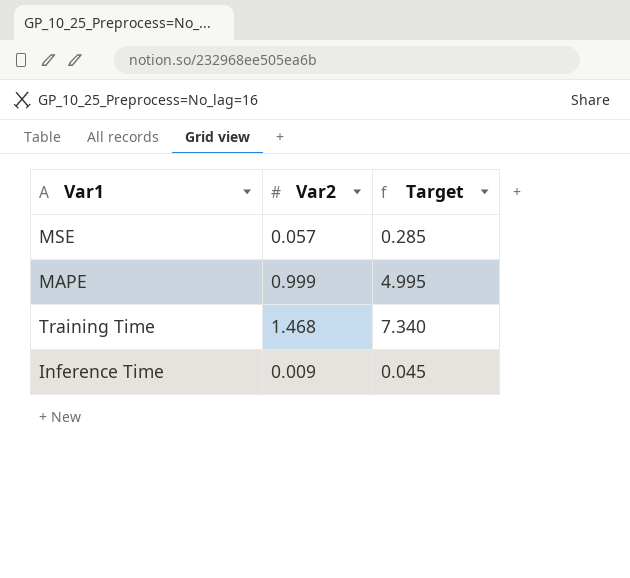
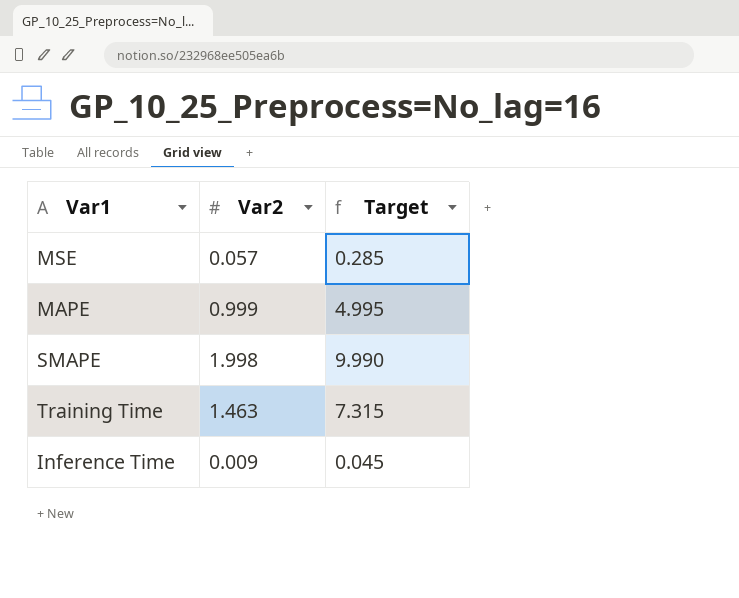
row SMAPE: none -> 1.998 | 9.990
Training Time | Var2: 1.468 -> 1.463
Training Time | Target: 7.340 -> 7.315

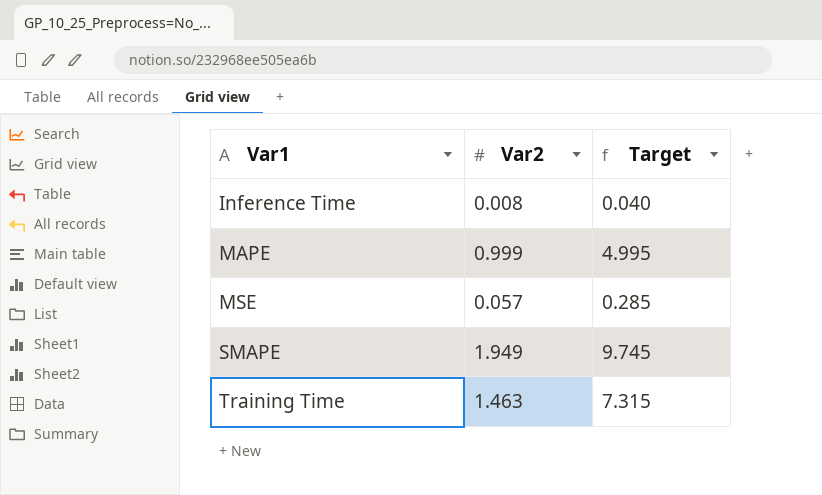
row order: none -> Var1 ascending
Inference Time | Var2: 0.009 -> 0.008
Inference Time | Target: 0.045 -> 0.040
SMAPE | Var2: 1.998 -> 1.949
SMAPE | Target: 9.990 -> 9.745

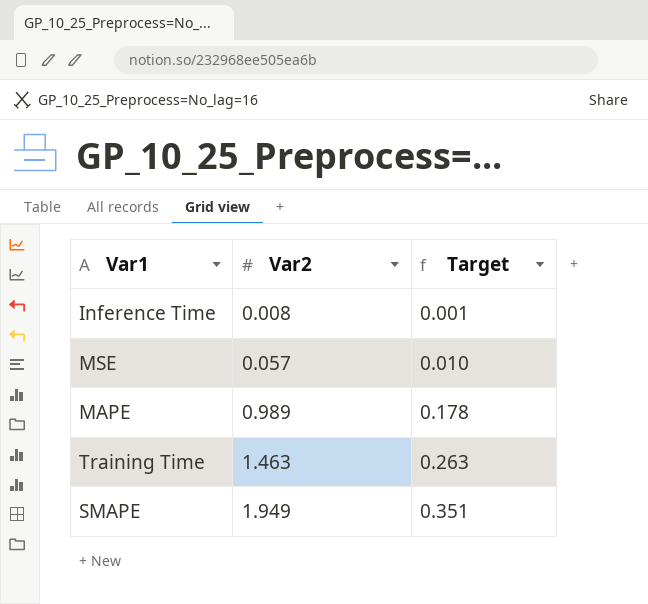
row order: Var1 ascending -> Var2 ascending
column Target | formula: [Var2] * 5 -> [Var2] * 0.18
MAPE | Var2: 0.999 -> 0.989

